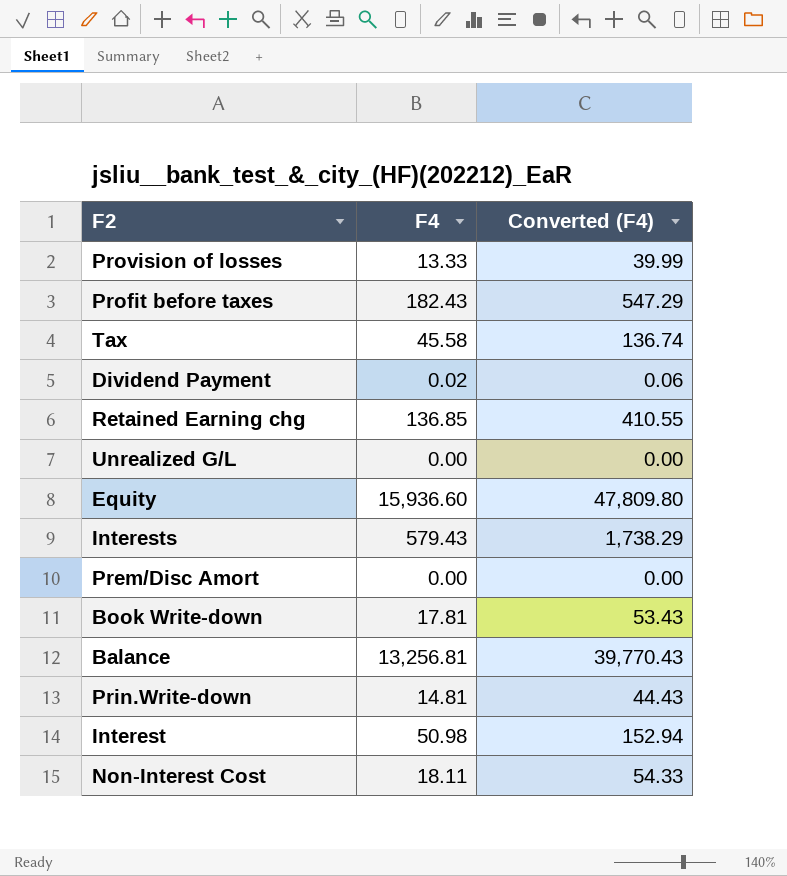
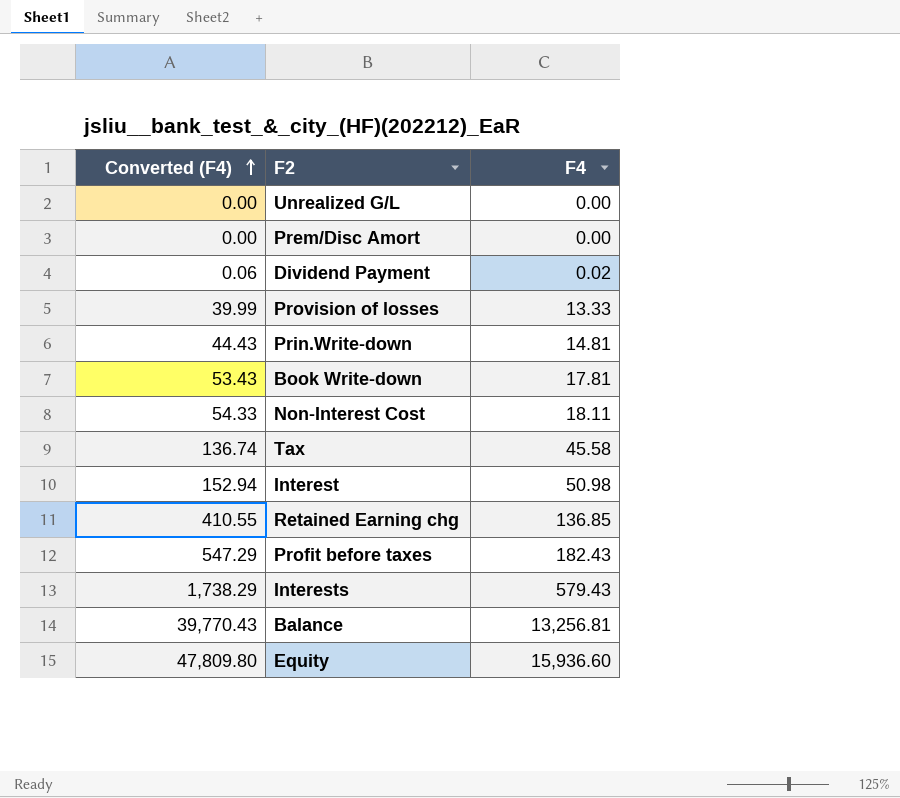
row order: none -> Converted (F4) ascending
column Converted (F4) | position: 3 -> 1

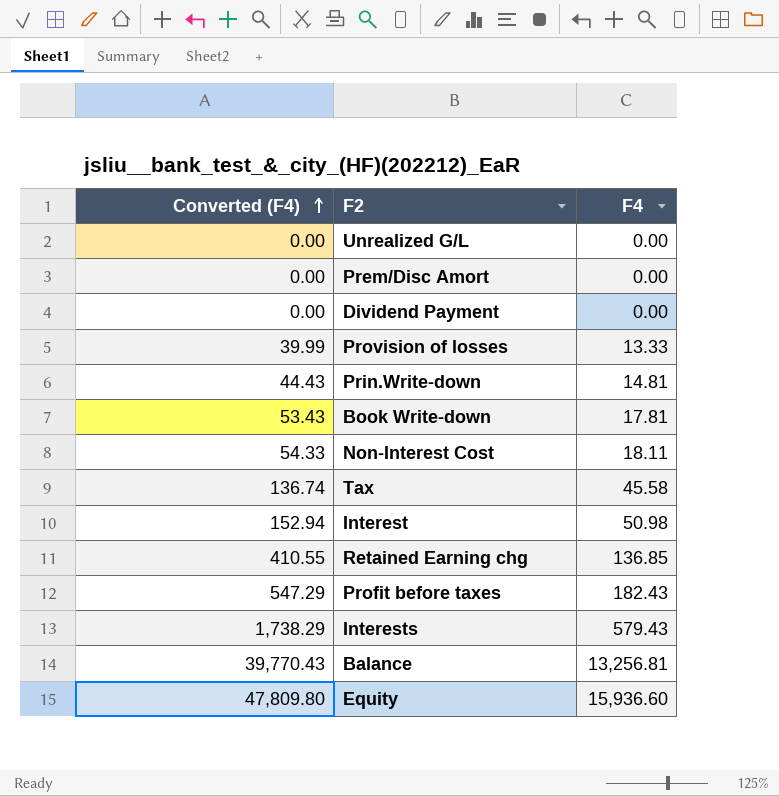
Dividend Payment | Converted (F4): 0.06 -> 0.00
Dividend Payment | F4: 0.02 -> 0.00

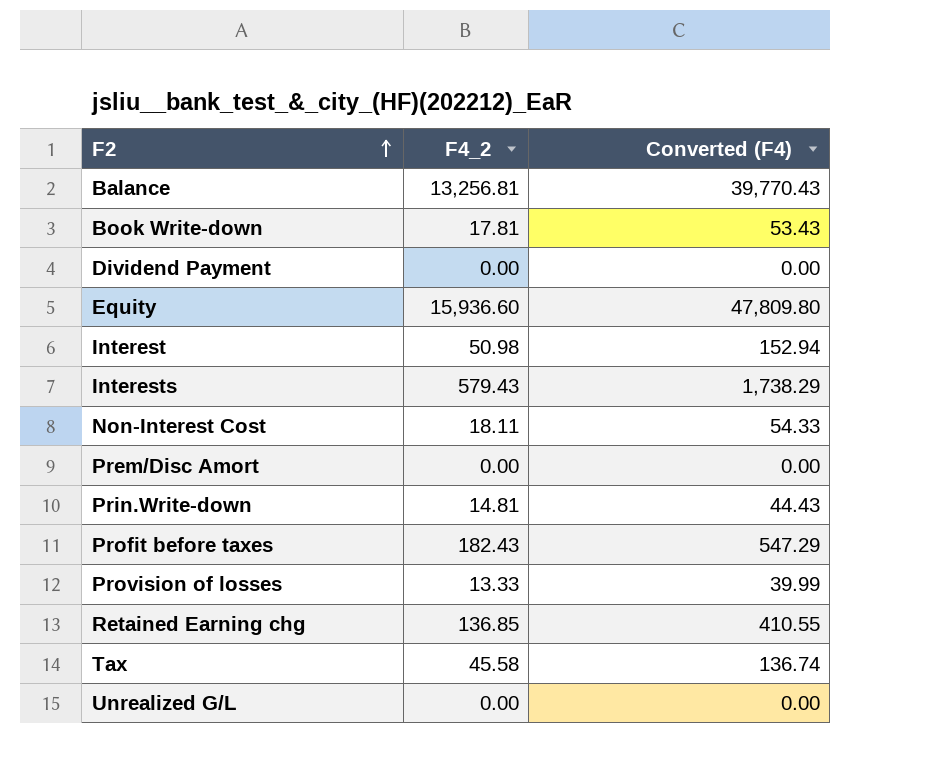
row order: Converted (F4) ascending -> F2 ascending
column name: F4 -> F4_2
column Converted (F4) | position: 1 -> 3

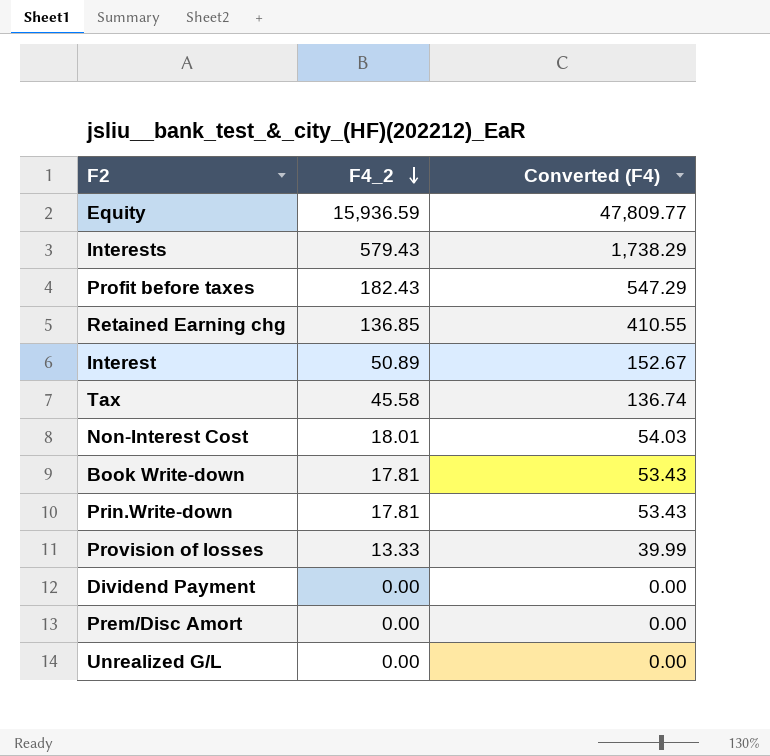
row order: F2 ascending -> F4_2 descending
row Balance: 13,256.81 | 39,770.43 -> none
Equity | F4_2: 15,936.60 -> 15,936.59
Equity | Converted (F4): 47,809.80 -> 47,809.77
Interest | F4_2: 50.98 -> 50.89
Interest | Converted (F4): 152.94 -> 152.67
Non-Interest Cost | F4_2: 18.11 -> 18.01
Non-Interest Cost | Converted (F4): 54.33 -> 54.03
Prin.Write-down | F4_2: 14.81 -> 17.81
Prin.Write-down | Converted (F4): 44.43 -> 53.43

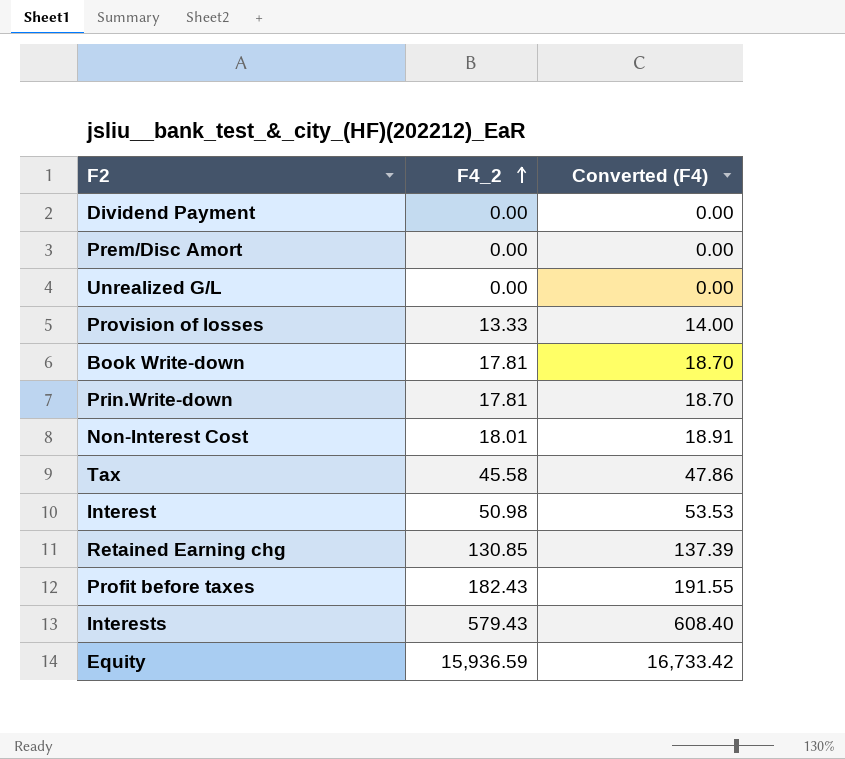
row order: F4_2 descending -> F4_2 ascending
column Converted (F4) | formula: [F4_2] * 3 -> [F4_2] * 1.05
Interest | F4_2: 50.89 -> 50.98
Retained Earning chg | F4_2: 136.85 -> 130.85

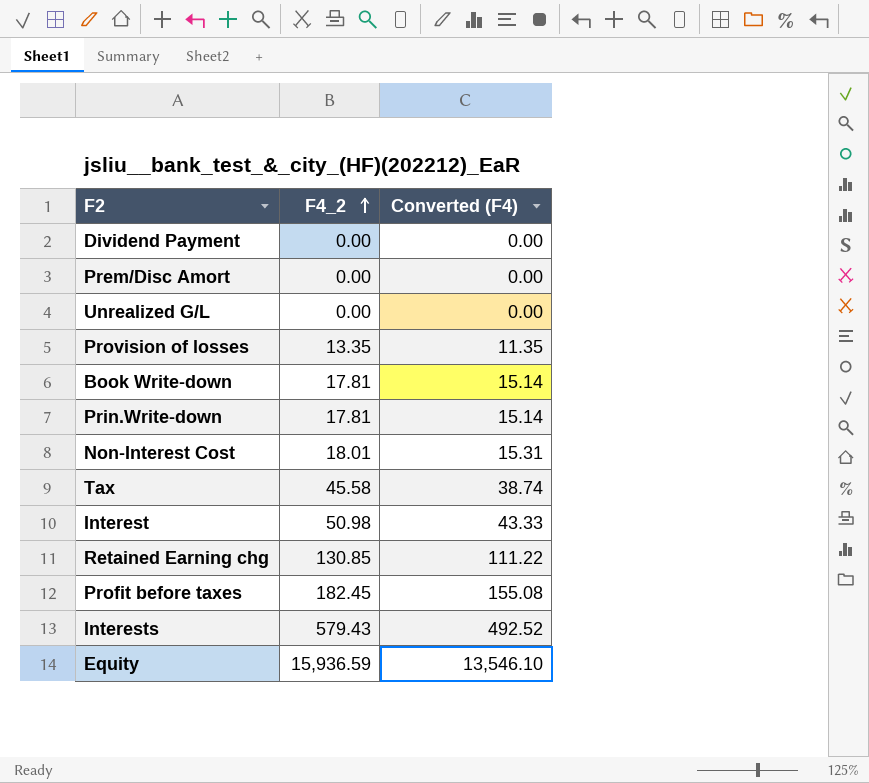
column Converted (F4) | formula: [F4_2] * 1.05 -> [F4_2] * 0.85
Provision of losses | F4_2: 13.33 -> 13.35
Profit before taxes | F4_2: 182.43 -> 182.45

